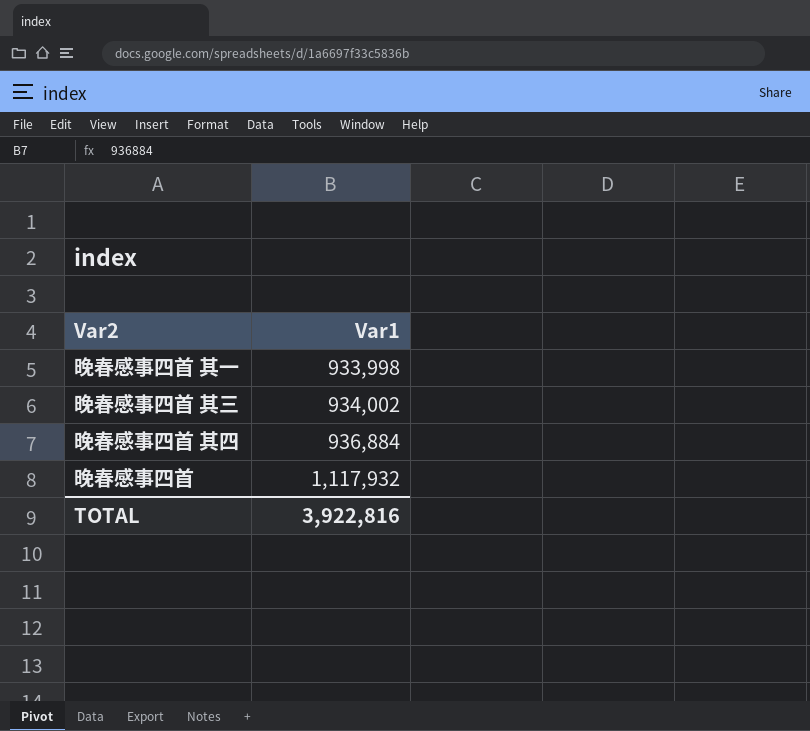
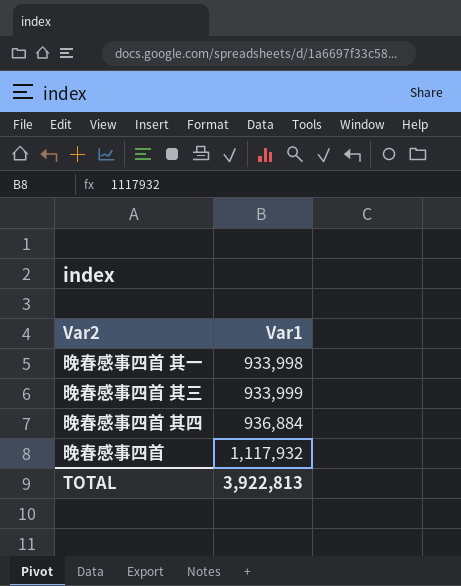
晚春感事四首 其三 | Var1: 934,002 -> 933,999
TOTAL | Var1: 3,922,816 -> 3,922,813

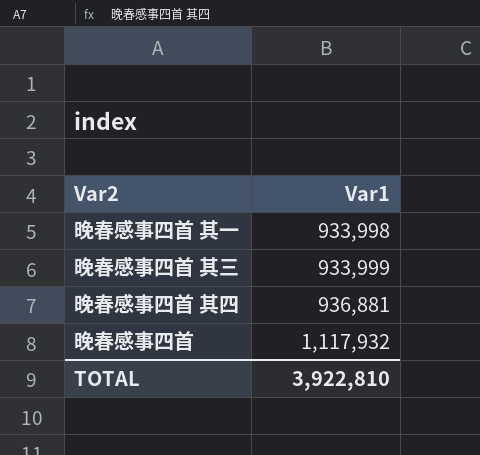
晚春感事四首 其四 | Var1: 936,884 -> 936,881
TOTAL | Var1: 3,922,813 -> 3,922,810

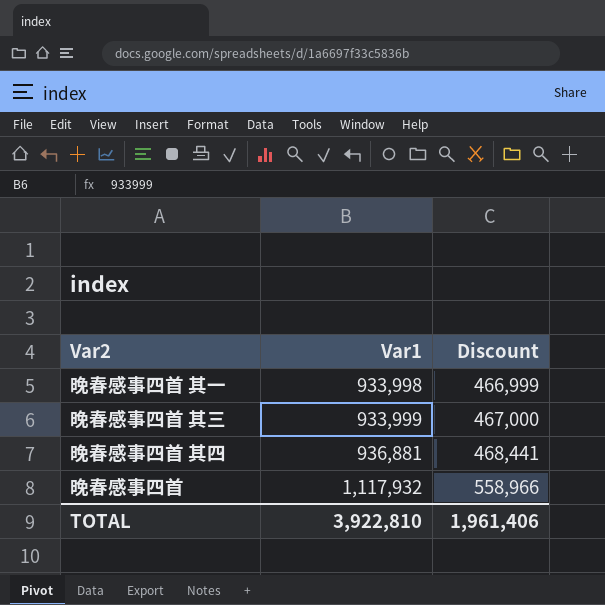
column Discount | formula: none -> [Var1] * 0.5

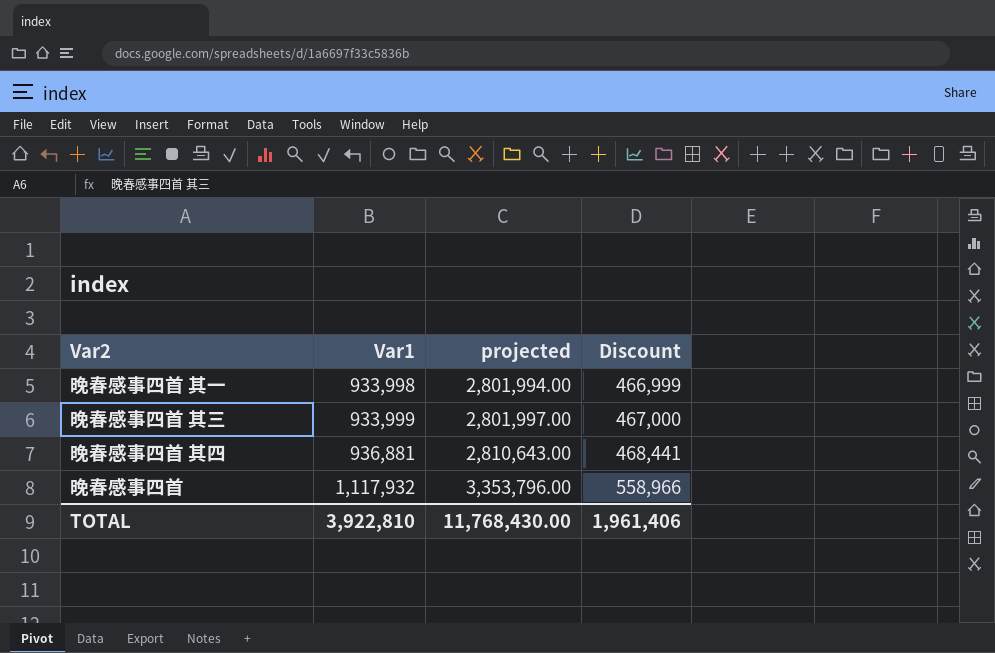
column projected | formula: none -> [Var1] * 3

